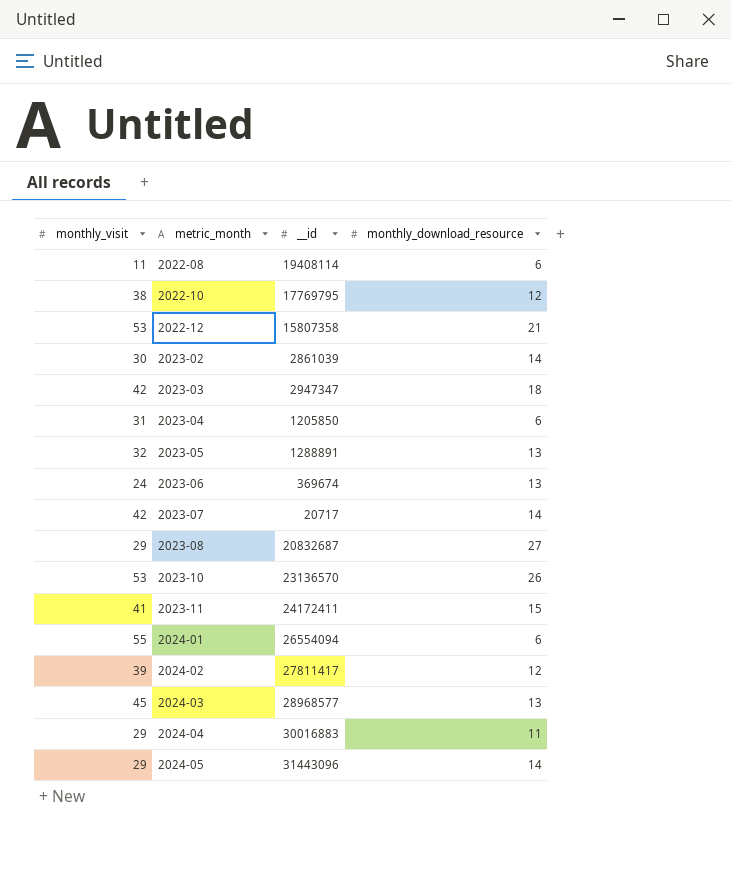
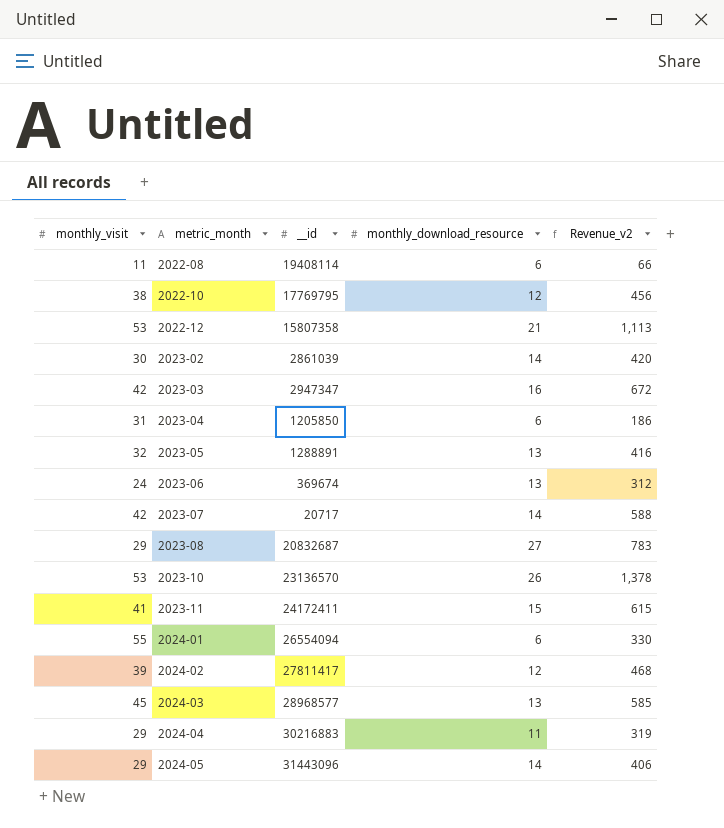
column Revenue_v2 | formula: none -> [monthly_visit] * [monthly_download_resource]
2023-03 | monthly_download_resource: 18 -> 16
2024-04 | __id: 30016883 -> 30216883

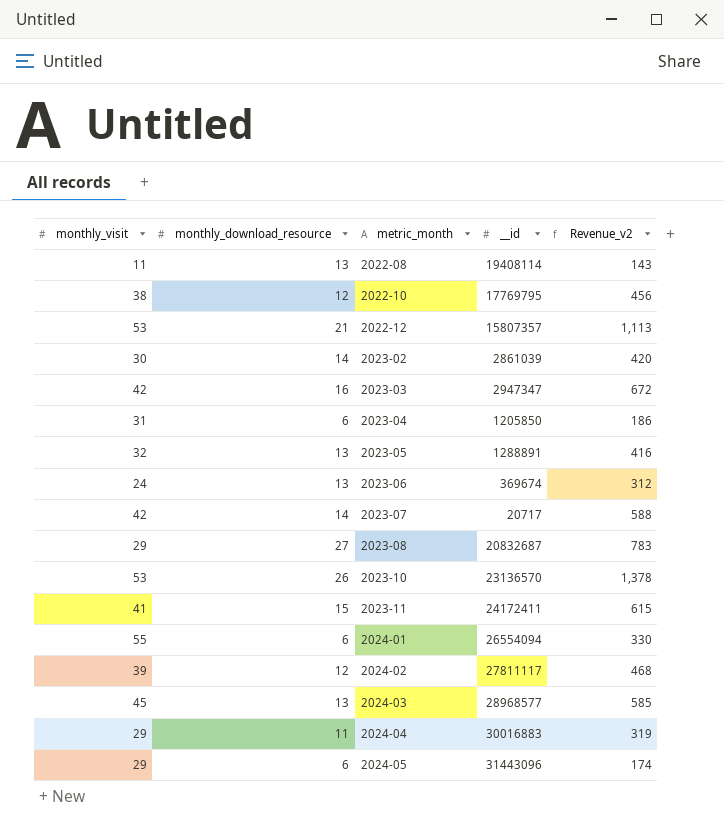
column monthly_download_resource | position: 4 -> 2
2022-08 | monthly_download_resource: 6 -> 13
2022-08 | Revenue_v2: 66 -> 143
2022-12 | __id: 15807358 -> 15807357
2024-02 | __id: 27811417 -> 27811117
2024-04 | __id: 30216883 -> 30016883
2024-05 | monthly_download_resource: 14 -> 6
2024-05 | Revenue_v2: 406 -> 174

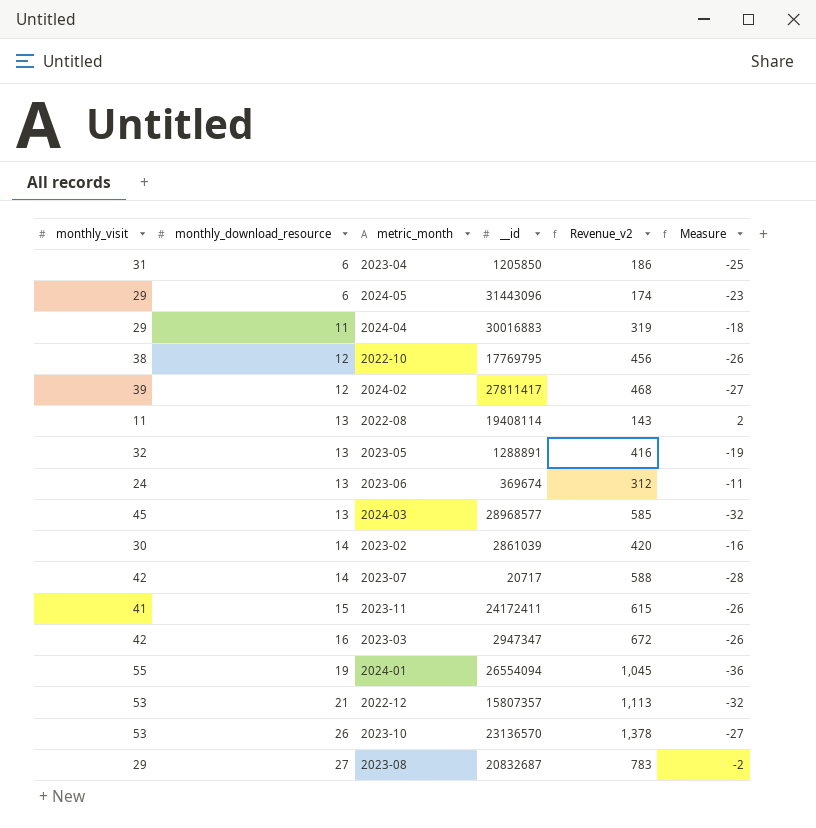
row order: metric_month ascending -> monthly_download_resource ascending
column Measure | formula: none -> [monthly_download_resource] - [monthly_visit]
2024-02 | __id: 27811117 -> 27811417
2024-01 | monthly_download_resource: 6 -> 19
2024-01 | Revenue_v2: 330 -> 1,045

